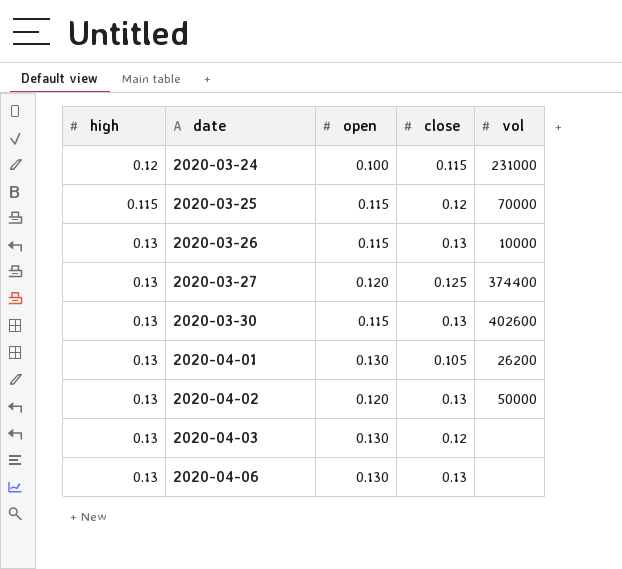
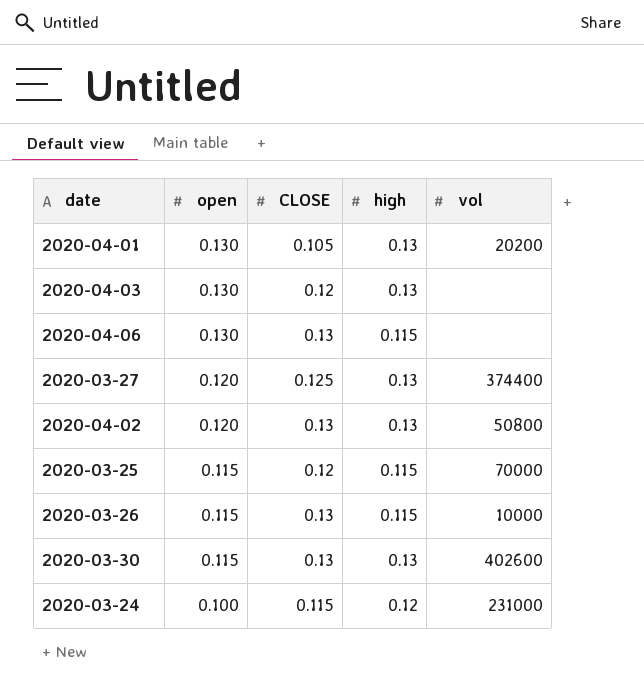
row order: date ascending -> open descending
column name: close -> CLOSE
column high | position: 1 -> 4
2020-04-01 | vol: 26200 -> 20200
2020-04-06 | high: 0.13 -> 0.115
2020-04-02 | vol: 50000 -> 50800
2020-03-26 | high: 0.13 -> 0.115

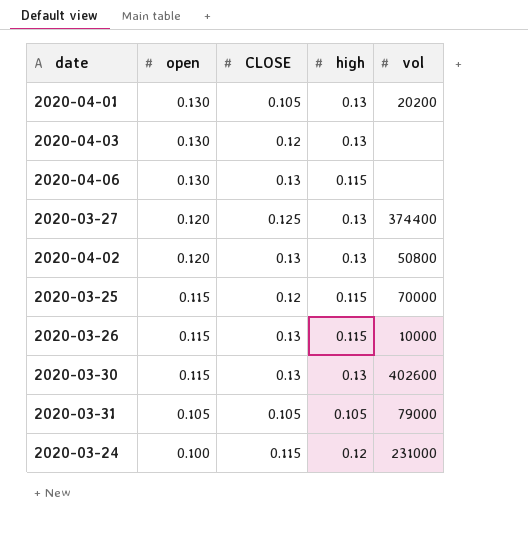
row 2020-03-31: none -> 0.105 | 0.105 | 0.105 | 79000

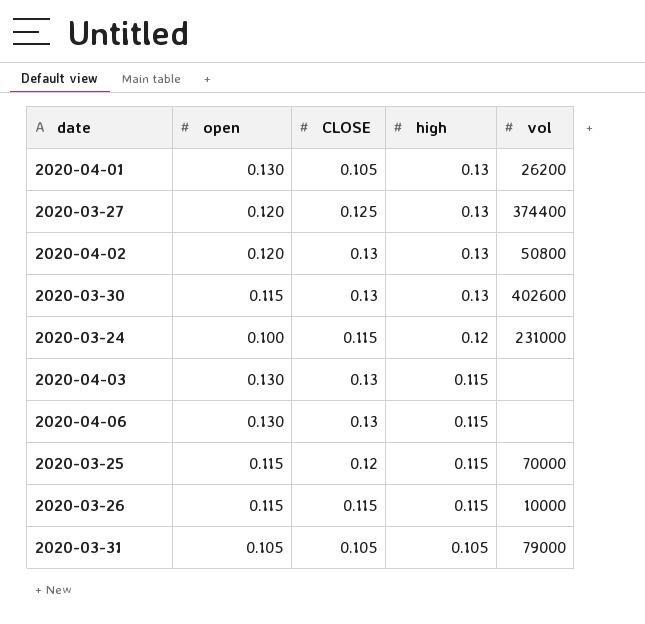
row order: open descending -> high descending
2020-04-01 | vol: 20200 -> 26200
2020-04-03 | CLOSE: 0.12 -> 0.13
2020-04-03 | high: 0.13 -> 0.115
2020-03-26 | CLOSE: 0.13 -> 0.115

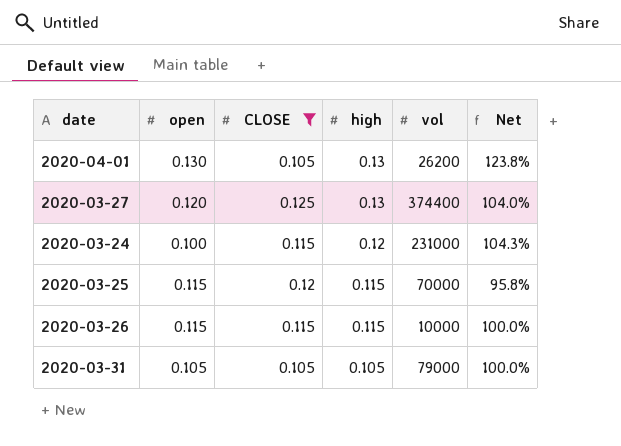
filter: none -> CLOSE != 0.13
column Net | formula: none -> [high] / [CLOSE]

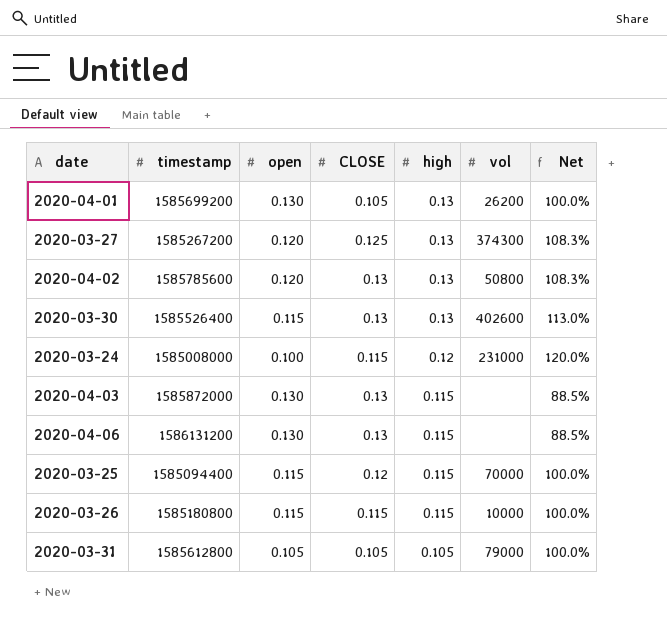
filter: CLOSE != 0.13 -> none
column timestamp | position: none -> 2
column Net | formula: [high] / [CLOSE] -> [high] / [open]
2020-03-27 | vol: 374400 -> 374300

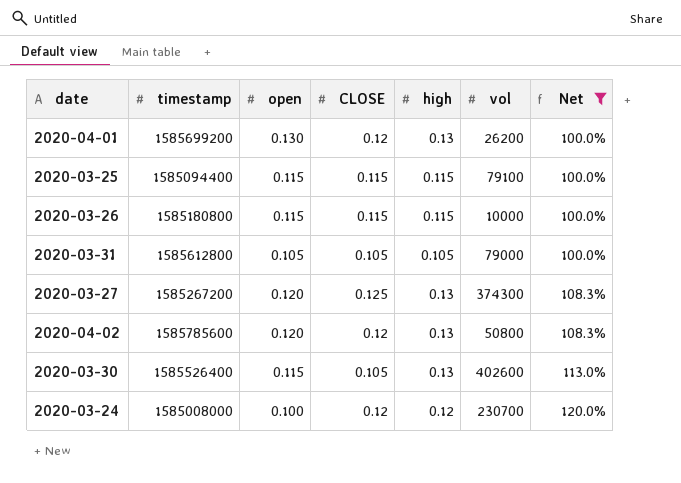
filter: none -> Net != 88.5%
row order: high descending -> Net ascending
2020-04-01 | CLOSE: 0.105 -> 0.12
2020-03-25 | CLOSE: 0.12 -> 0.115
2020-03-25 | vol: 70000 -> 79100
2020-04-02 | CLOSE: 0.13 -> 0.12
2020-03-30 | CLOSE: 0.13 -> 0.105
2020-03-24 | CLOSE: 0.115 -> 0.12
2020-03-24 | vol: 231000 -> 230700

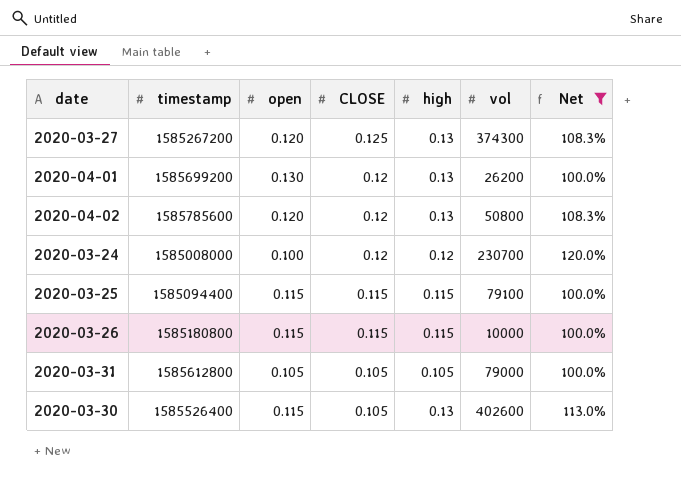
row order: Net ascending -> CLOSE descending

